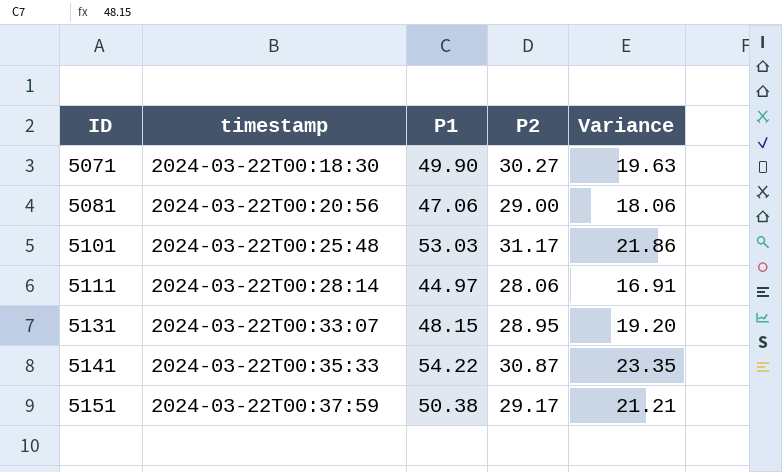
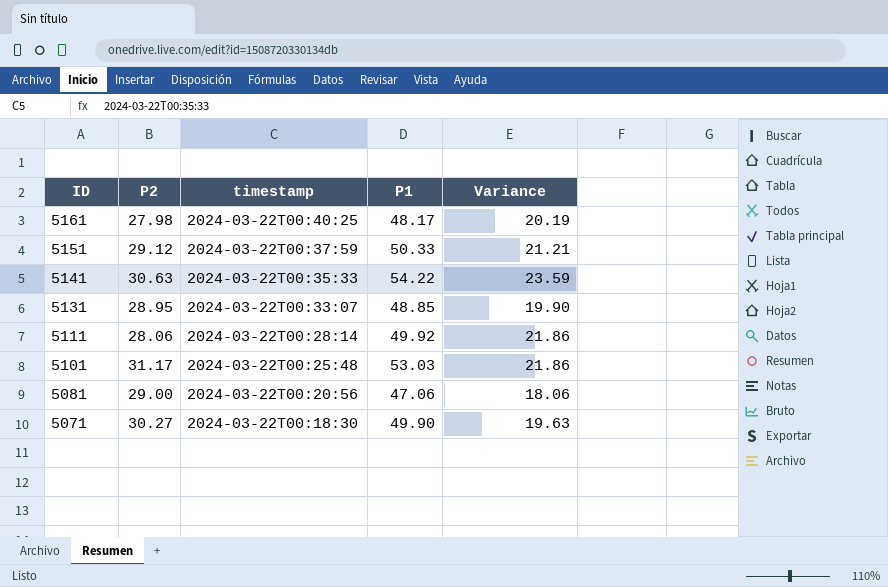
row order: ID ascending -> ID descending
column P2 | position: 4 -> 2
row 5161: none -> 27.98 | 2024-03-22T00:40:25 | 48.17 | 20.19
5151 | P2: 29.17 -> 29.12
5151 | P1: 50.38 -> 50.33
5141 | P2: 30.87 -> 30.63
5141 | Variance: 23.35 -> 23.59
5131 | P1: 48.15 -> 48.85
5131 | Variance: 19.20 -> 19.90
5111 | P1: 44.97 -> 49.92
5111 | Variance: 16.91 -> 21.86

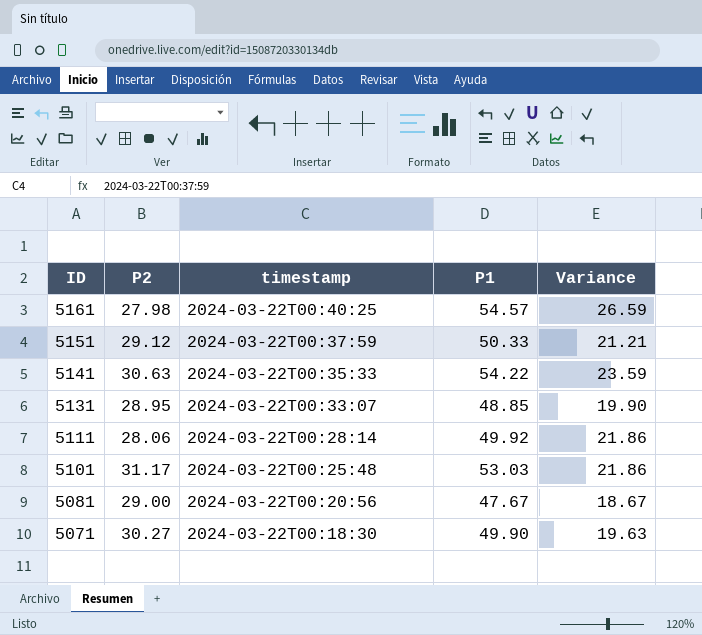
5161 | P1: 48.17 -> 54.57
5161 | Variance: 20.19 -> 26.59
5081 | P1: 47.06 -> 47.67
5081 | Variance: 18.06 -> 18.67

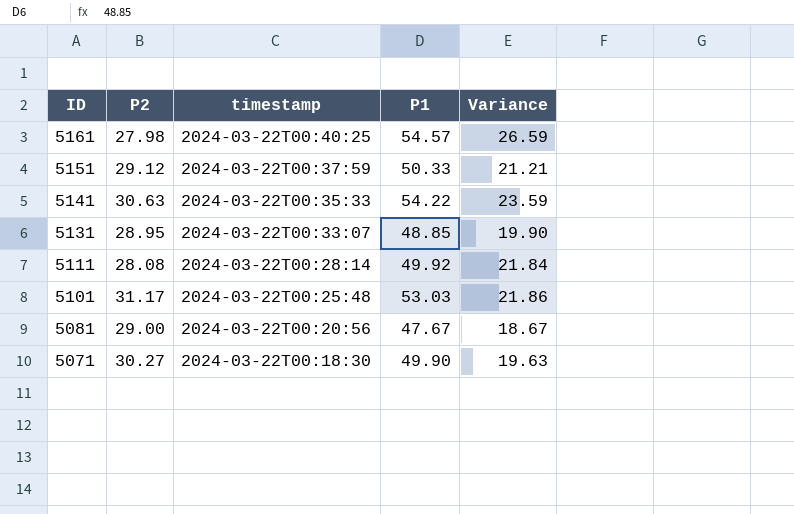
5111 | P2: 28.06 -> 28.08
5111 | Variance: 21.86 -> 21.84

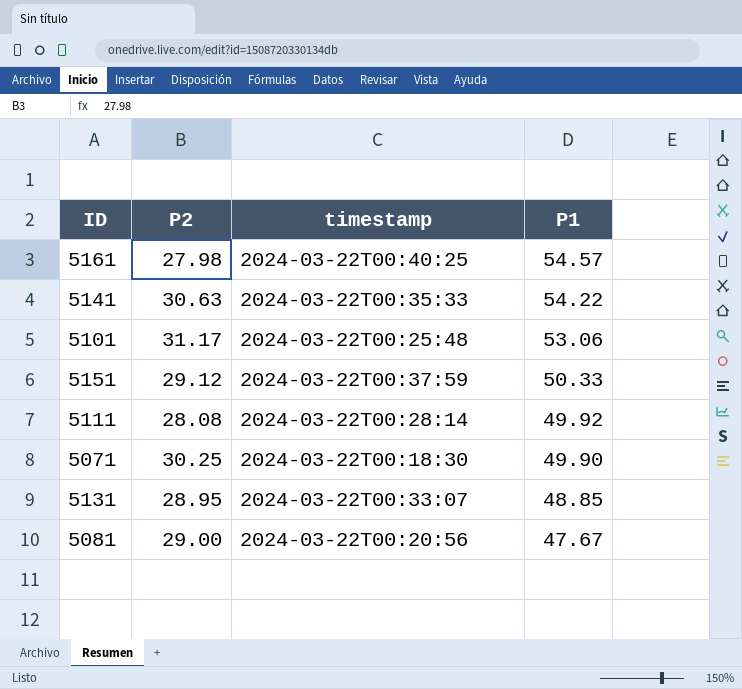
row order: ID descending -> P1 descending
column Variance | formula: [P1] - [P2] -> none
5101 | P1: 53.03 -> 53.06
5071 | P2: 30.27 -> 30.25

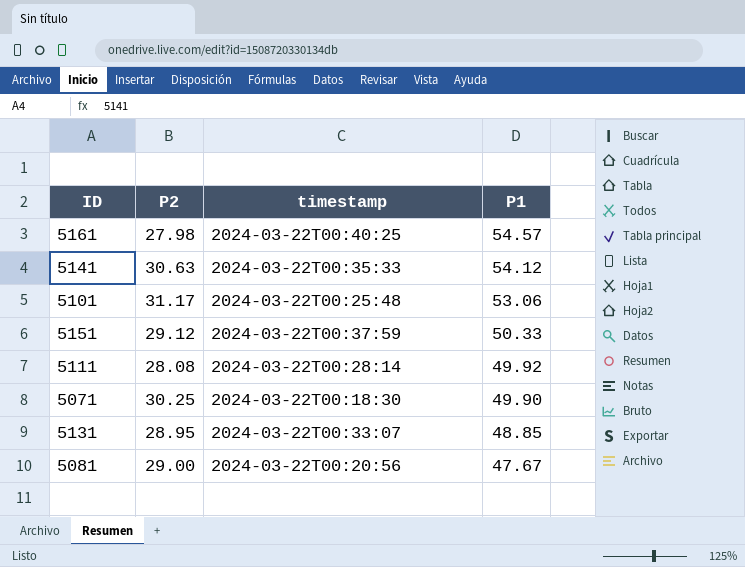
5141 | P1: 54.22 -> 54.12

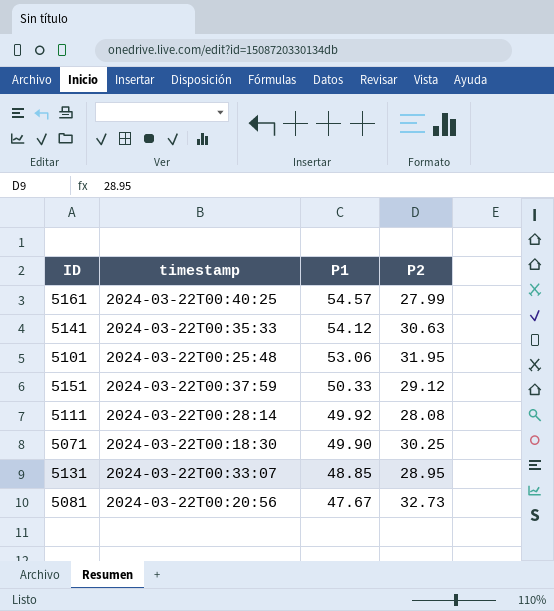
column P2 | position: 2 -> 4
5161 | P2: 27.98 -> 27.99
5101 | P2: 31.17 -> 31.95
5081 | P2: 29.00 -> 32.73

